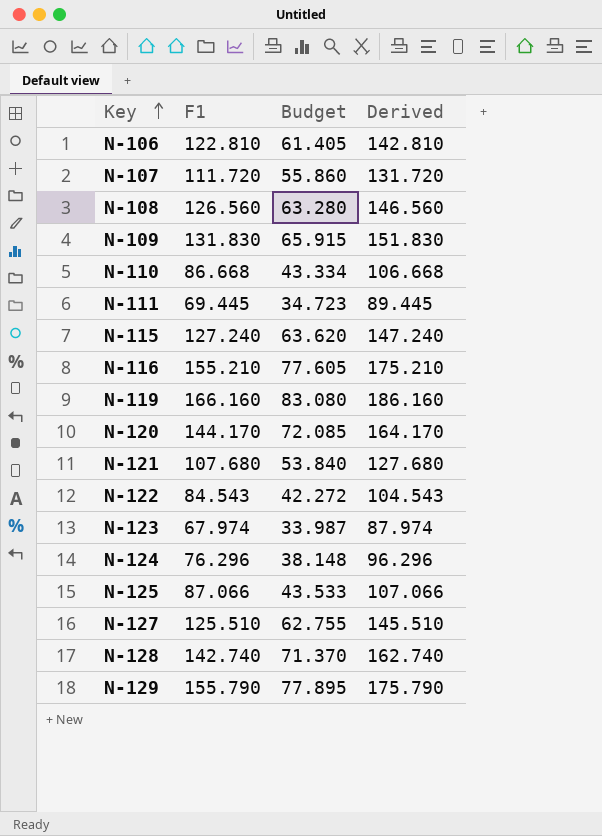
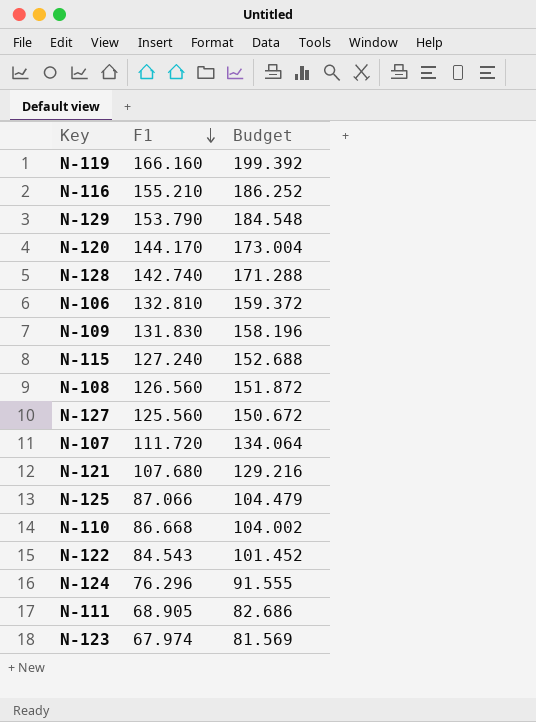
row order: Key ascending -> F1 descending
column Derived | formula: [F1] + 20 -> none
column Budget | formula: [F1] * 0.5 -> [F1] * 1.2
N-129 | F1: 155.790 -> 153.790
N-106 | F1: 122.810 -> 132.810
N-127 | F1: 125.510 -> 125.560
N-111 | F1: 69.445 -> 68.905

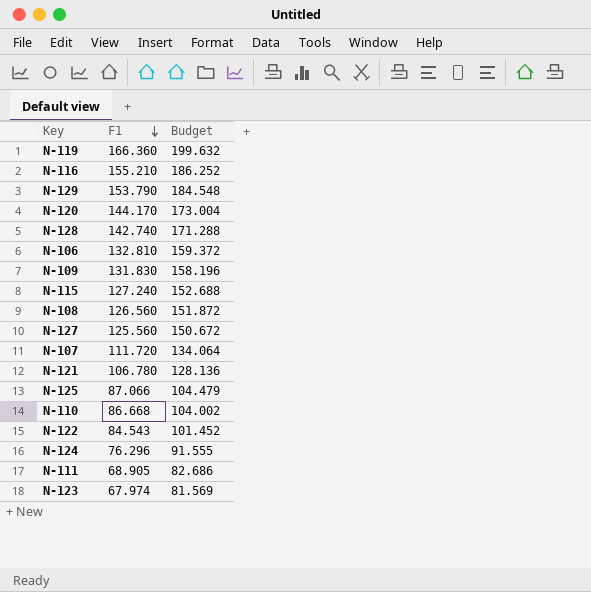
N-119 | F1: 166.160 -> 166.360
N-119 | Budget: 199.392 -> 199.632
N-121 | F1: 107.680 -> 106.780
N-121 | Budget: 129.216 -> 128.136

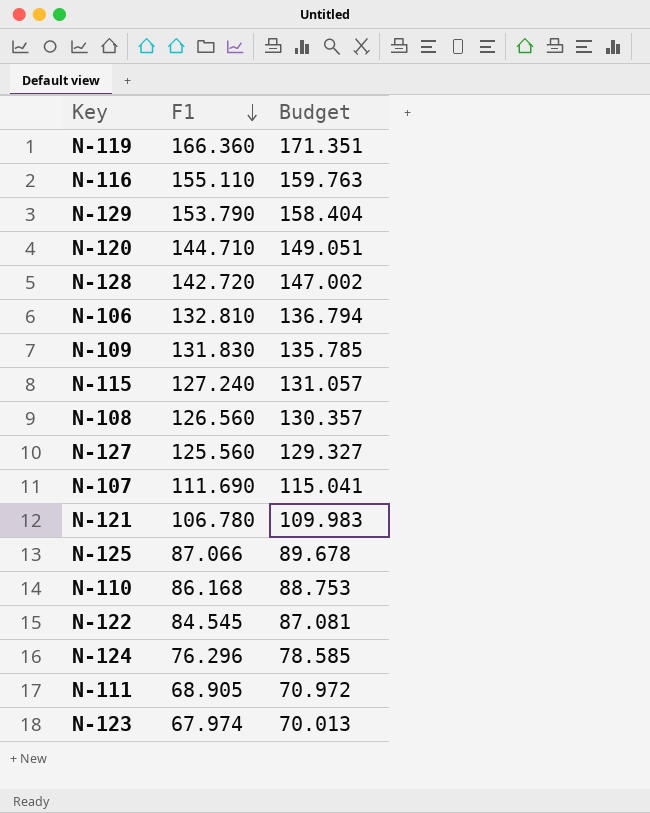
column Budget | formula: [F1] * 1.2 -> [F1] * 1.03
N-116 | F1: 155.210 -> 155.110
N-120 | F1: 144.170 -> 144.710
N-128 | F1: 142.740 -> 142.720
N-107 | F1: 111.720 -> 111.690
N-110 | F1: 86.668 -> 86.168
N-122 | F1: 84.543 -> 84.545

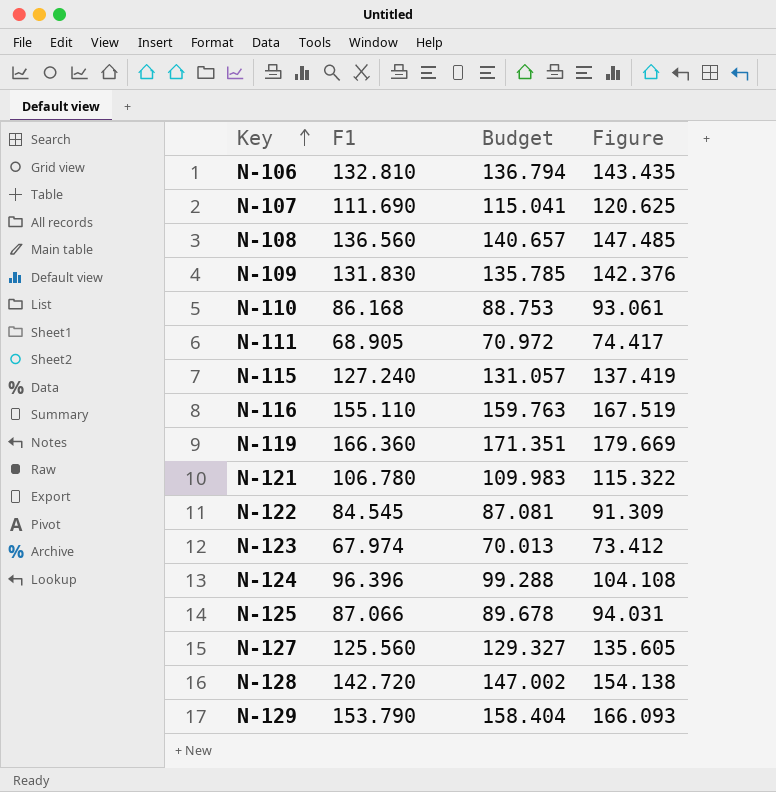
row order: F1 descending -> Key ascending
column Figure | formula: none -> [F1] * 1.08
row N-120: 144.710 | 149.051 -> none
N-108 | F1: 126.560 -> 136.560
N-108 | Budget: 130.357 -> 140.657
N-124 | F1: 76.296 -> 96.396
N-124 | Budget: 78.585 -> 99.288

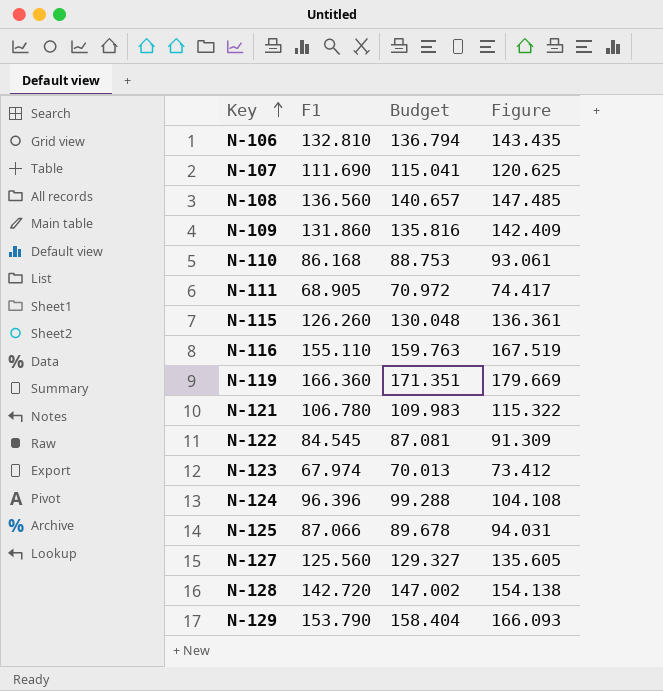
N-109 | F1: 131.830 -> 131.860
N-109 | Budget: 135.785 -> 135.816
N-109 | Figure: 142.376 -> 142.409
N-115 | F1: 127.240 -> 126.260
N-115 | Budget: 131.057 -> 130.048
N-115 | Figure: 137.419 -> 136.361

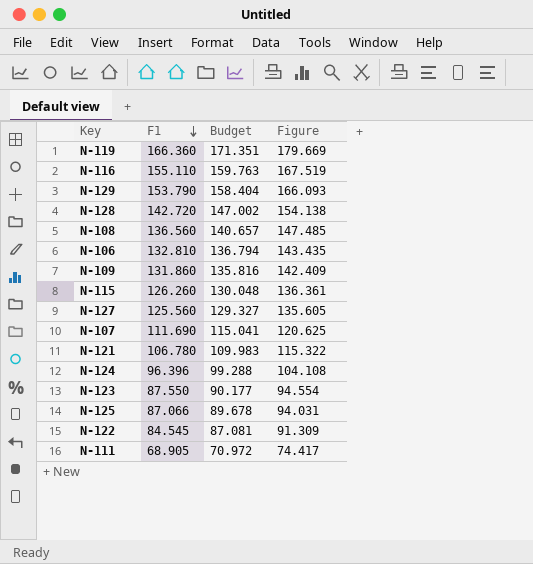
row order: Key ascending -> F1 descending
row N-110: 86.168 | 88.753 | 93.061 -> none
N-123 | F1: 67.974 -> 87.550
N-123 | Budget: 70.013 -> 90.177
N-123 | Figure: 73.412 -> 94.554

